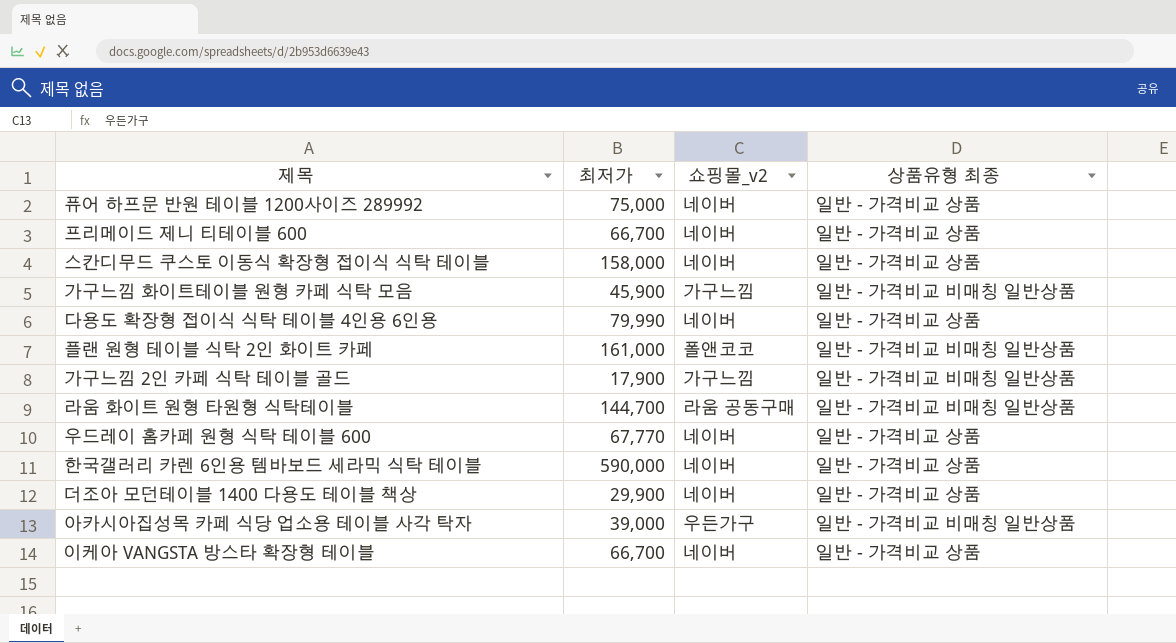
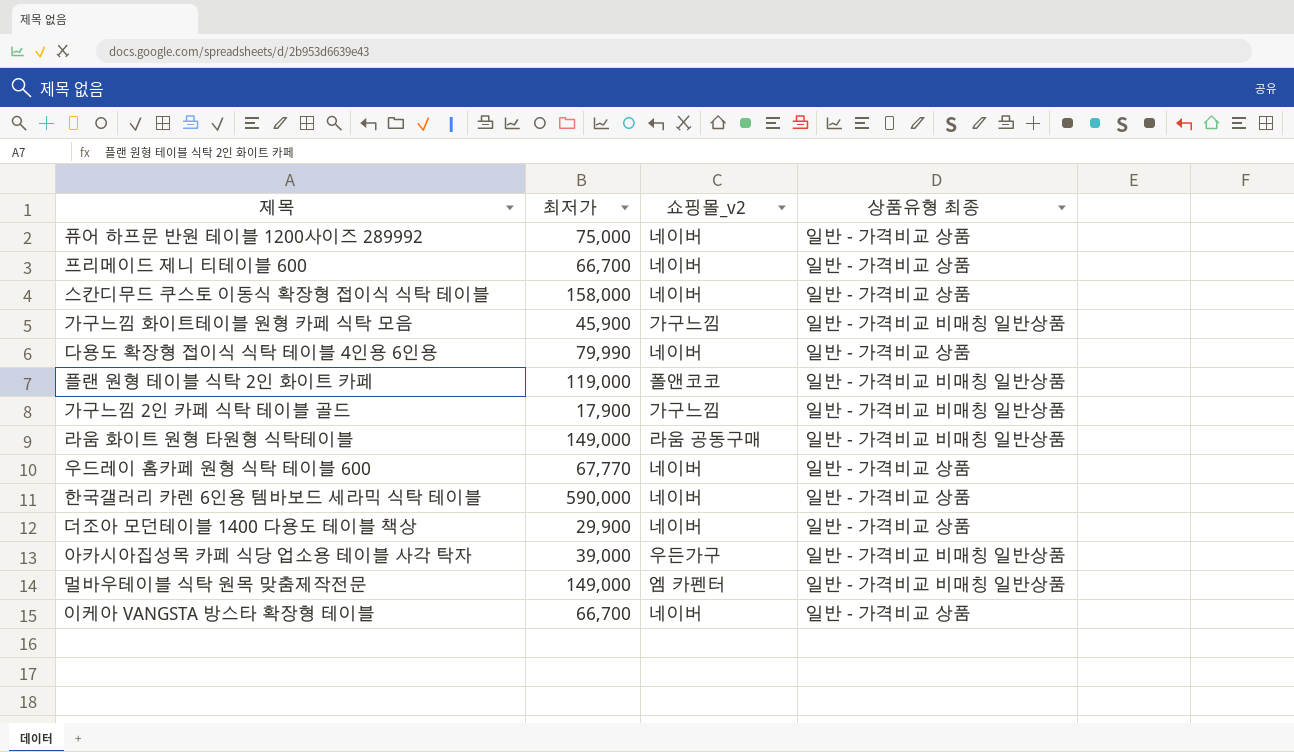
플랜 원형 테이블 식탁 2인 화이트 카페 | 최저가: 161,000 -> 119,000
라움 화이트 원형 타원형 식탁테이블 | 최저가: 144,700 -> 149,000
row 멀바우테이블 식탁 원목 맞춤제작전문: none -> 149,000 | 엠 카펜터 | 일반 - 가격비교 비매칭 일반상품

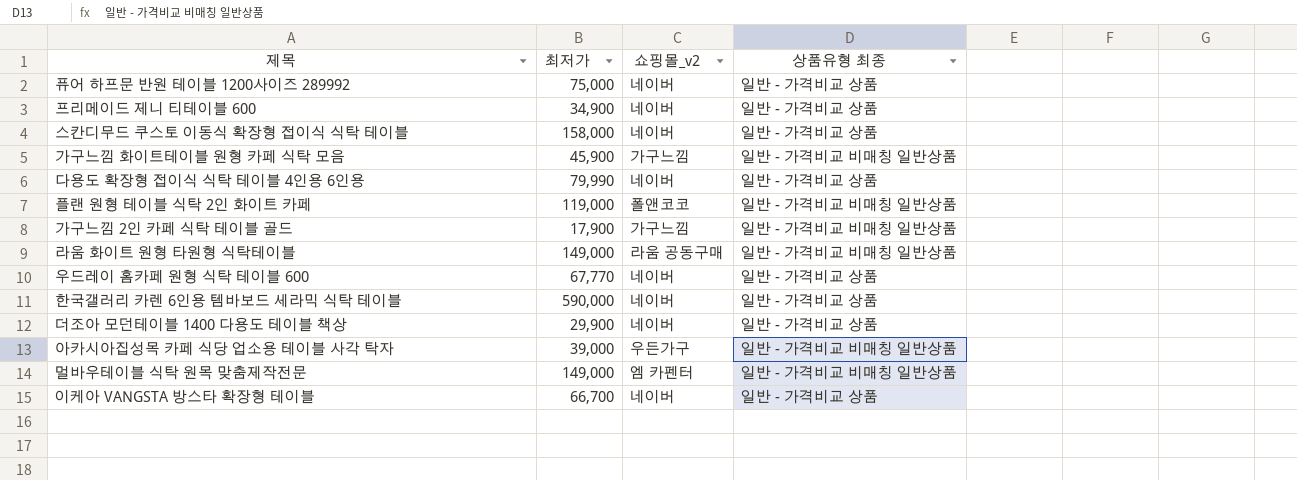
프리메이드 제니 티테이블 600 | 최저가: 66,700 -> 34,900

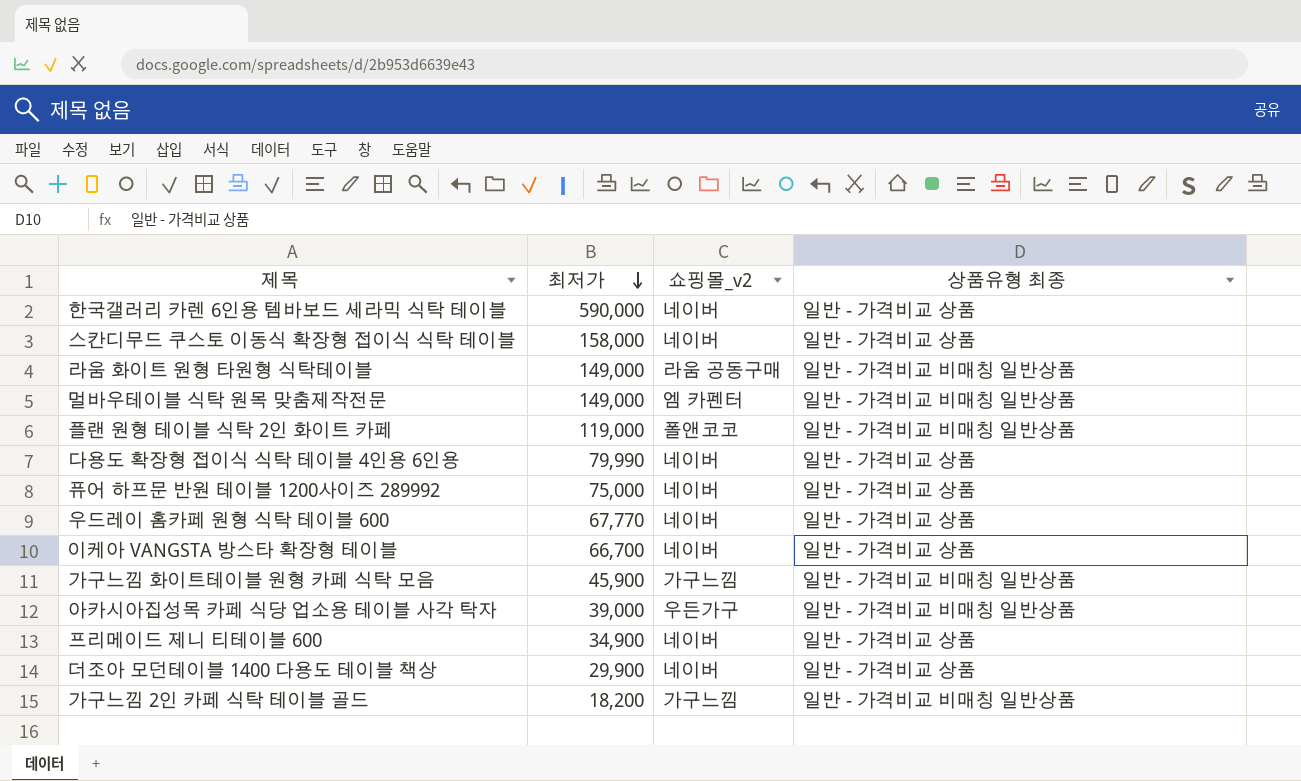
row order: none -> 최저가 descending
가구느낌 2인 카페 식탁 테이블 골드 | 최저가: 17,900 -> 18,200

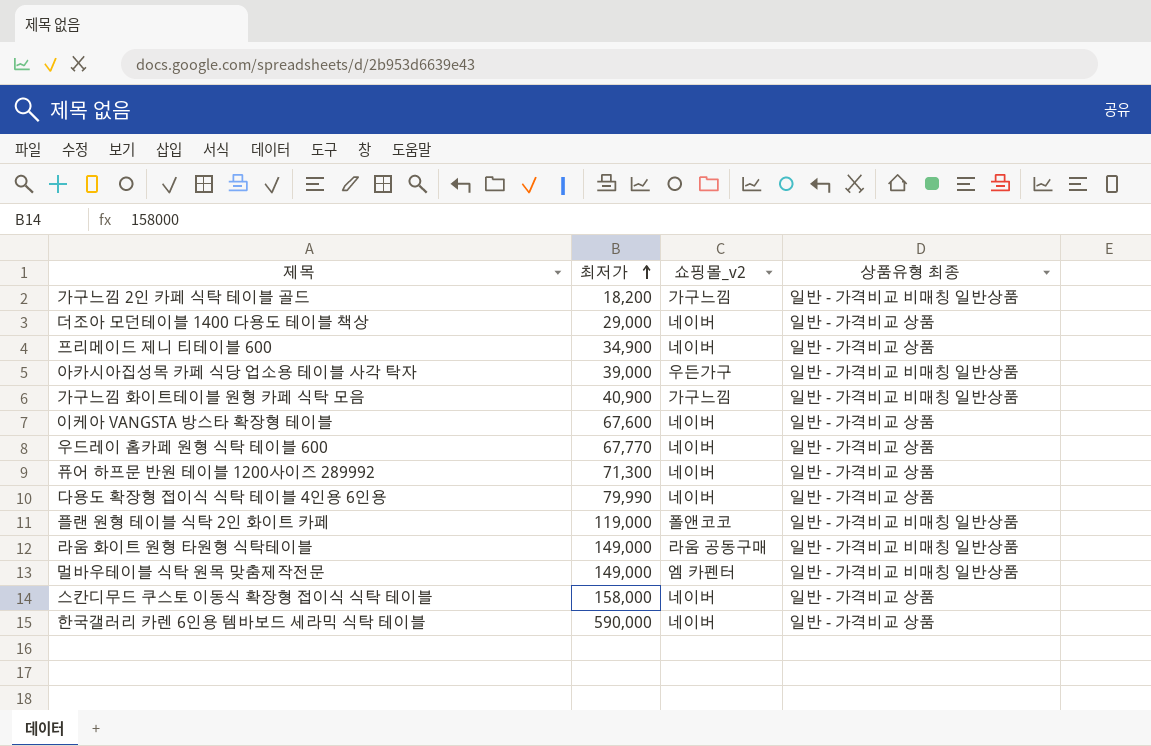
row order: 최저가 descending -> 최저가 ascending
더조아 모던테이블 1400 다용도 테이블 책상 | 최저가: 29,900 -> 29,000
가구느낌 화이트테이블 원형 카페 식탁 모음 | 최저가: 45,900 -> 40,900
이케아 VANGSTA 방스타 확장형 테이블 | 최저가: 66,700 -> 67,600
퓨어 하프문 반원 테이블 1200사이즈 289992 | 최저가: 75,000 -> 71,300

